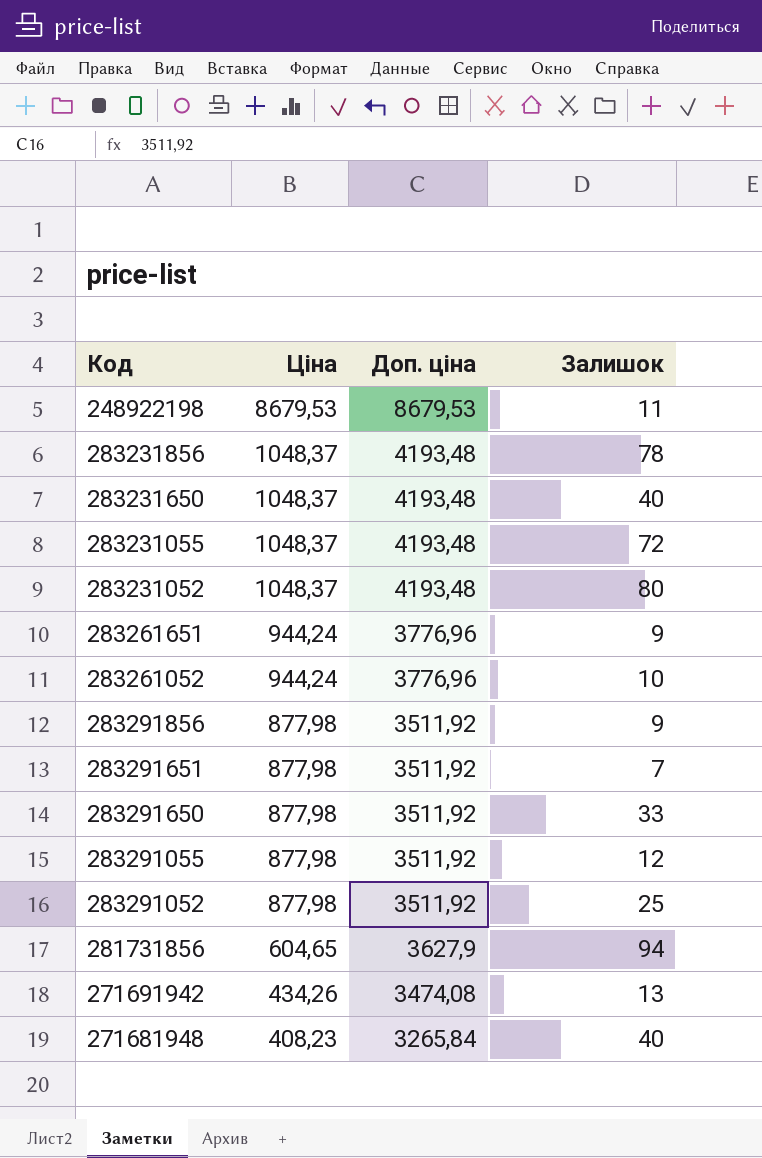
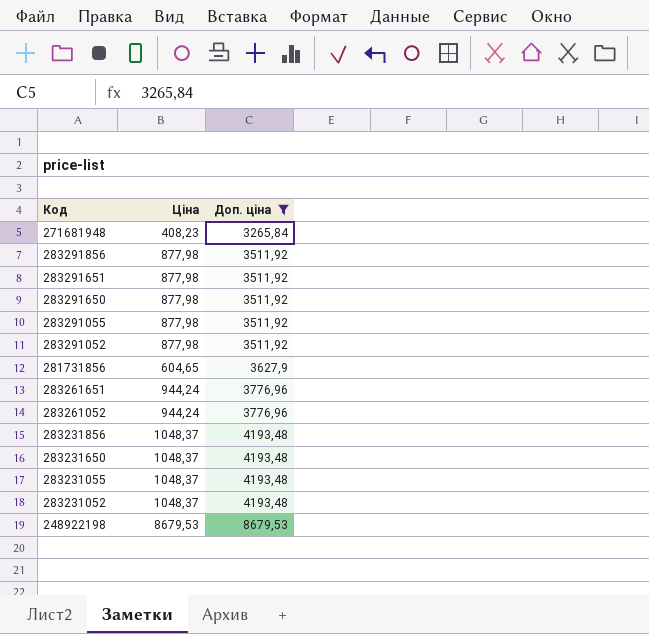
filter: none -> Доп. ціна != 3474,08
row order: Ціна descending -> Доп. ціна ascending
column Залишок | position: 4 -> none

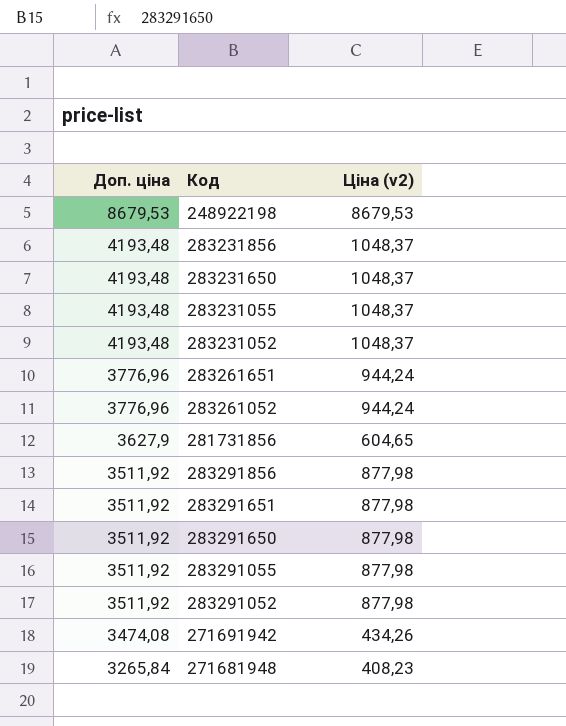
filter: Доп. ціна != 3474,08 -> none
row order: Доп. ціна ascending -> Доп. ціна descending
column Доп. ціна | position: 3 -> 1
column name: Ціна -> Ціна (v2)

